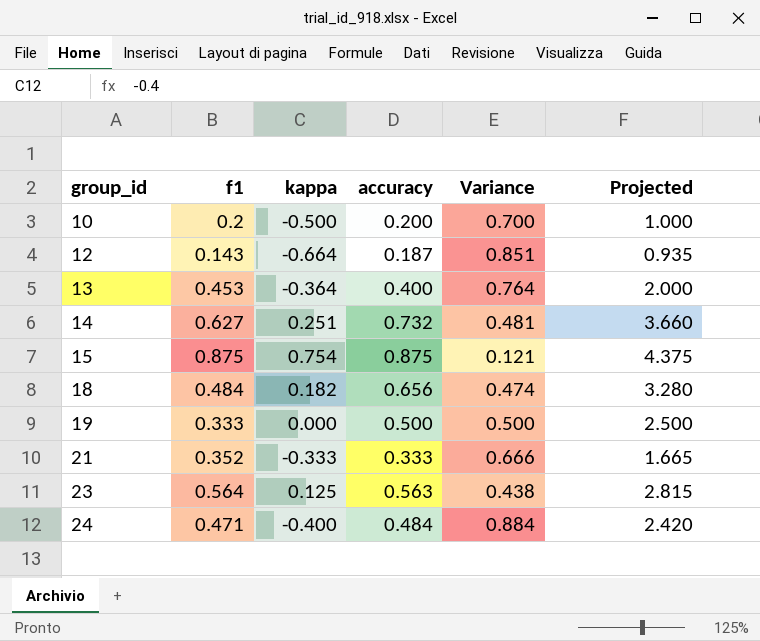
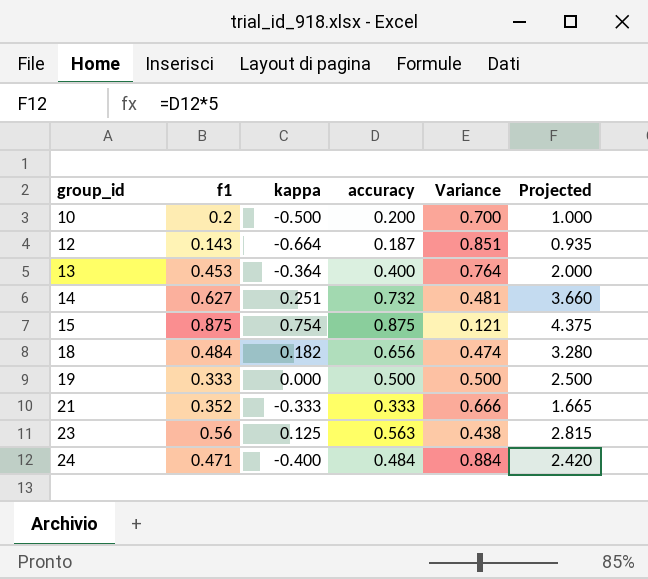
23 | f1: 0.564 -> 0.56

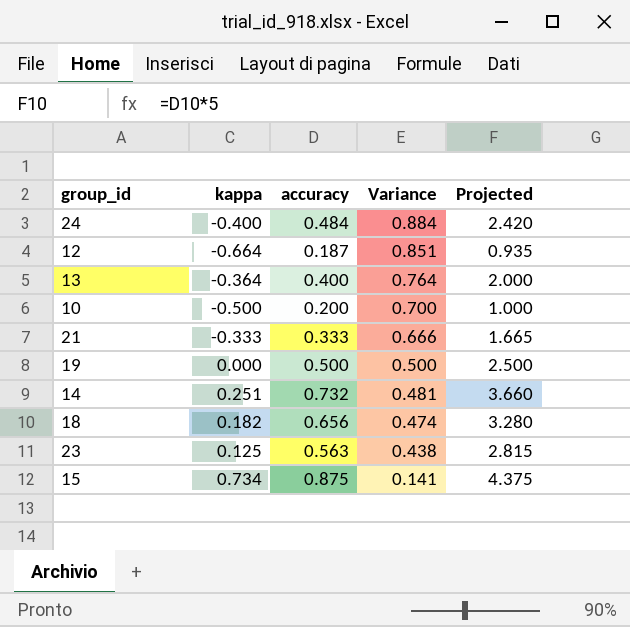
row order: group_id ascending -> Variance descending
column f1 | position: 2 -> none
15 | kappa: 0.754 -> 0.734
15 | Variance: 0.121 -> 0.141

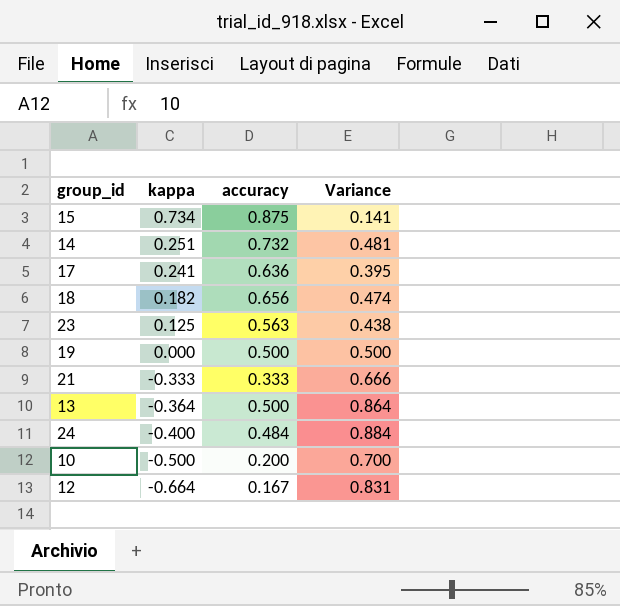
row order: Variance descending -> kappa descending
column Projected | formula: [accuracy] * 5 -> none
row 17: none -> 0.241 | 0.636 | 0.395
13 | accuracy: 0.400 -> 0.500
13 | Variance: 0.764 -> 0.864
12 | accuracy: 0.187 -> 0.167
12 | Variance: 0.851 -> 0.831

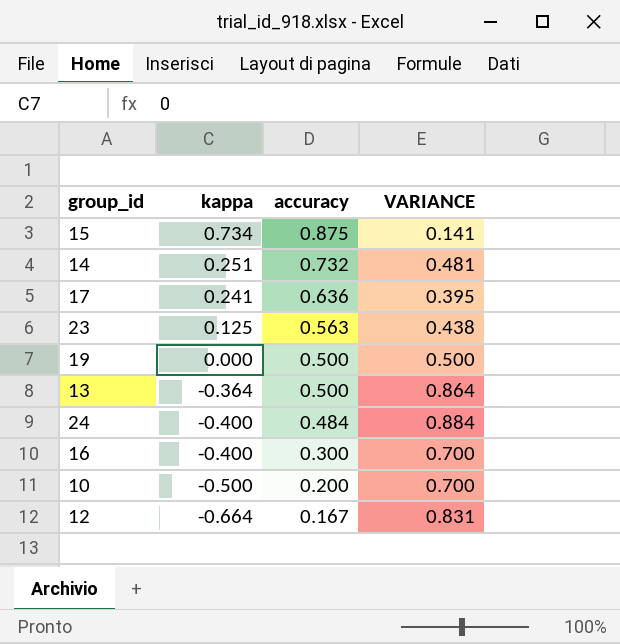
column name: Variance -> VARIANCE
row 18: 0.182 | 0.656 | 0.474 -> none
row 21: -0.333 | 0.333 | 0.666 -> none
row 16: none -> -0.400 | 0.300 | 0.700

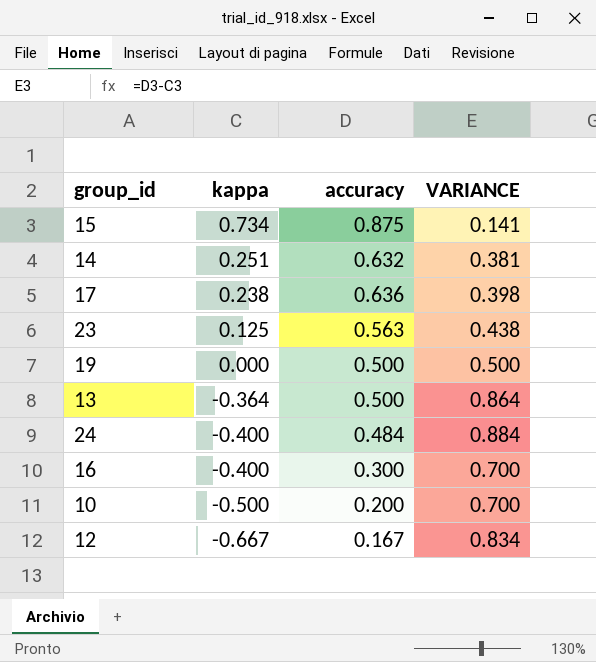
14 | accuracy: 0.732 -> 0.632
14 | VARIANCE: 0.481 -> 0.381
17 | kappa: 0.241 -> 0.238
17 | VARIANCE: 0.395 -> 0.398
12 | kappa: -0.664 -> -0.667
12 | VARIANCE: 0.831 -> 0.834

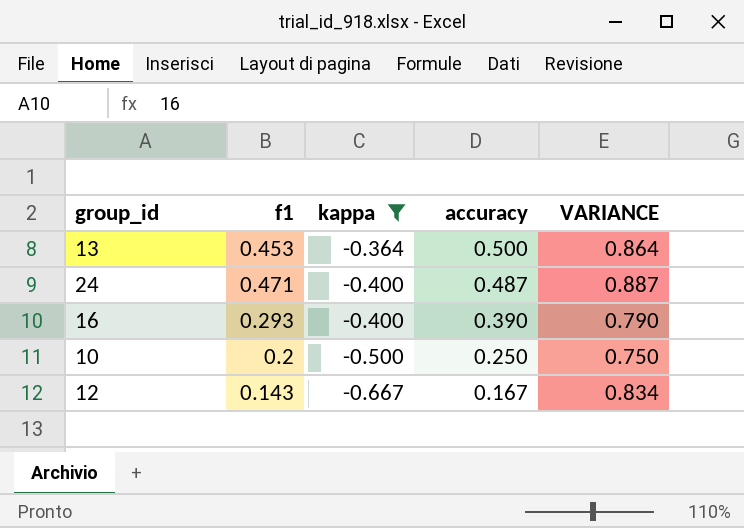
filter: none -> kappa <= -0.364
column f1 | position: none -> 2
24 | accuracy: 0.484 -> 0.487
24 | VARIANCE: 0.884 -> 0.887
16 | accuracy: 0.300 -> 0.390
16 | VARIANCE: 0.700 -> 0.790
10 | accuracy: 0.200 -> 0.250
10 | VARIANCE: 0.700 -> 0.750

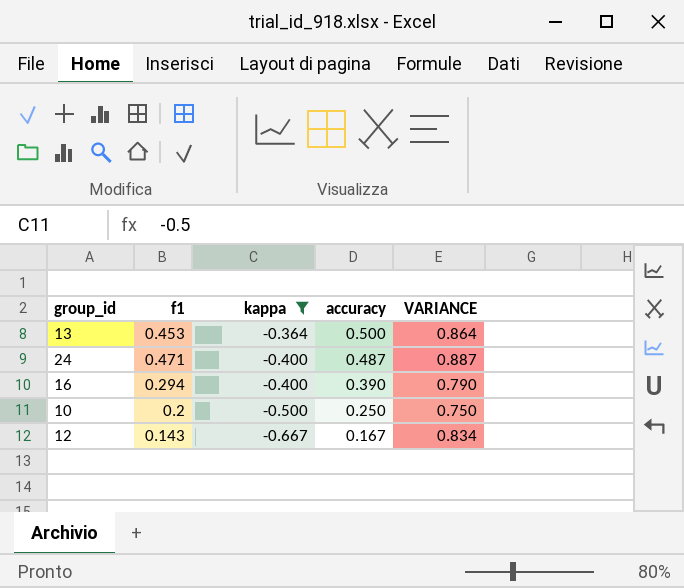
16 | f1: 0.293 -> 0.294

